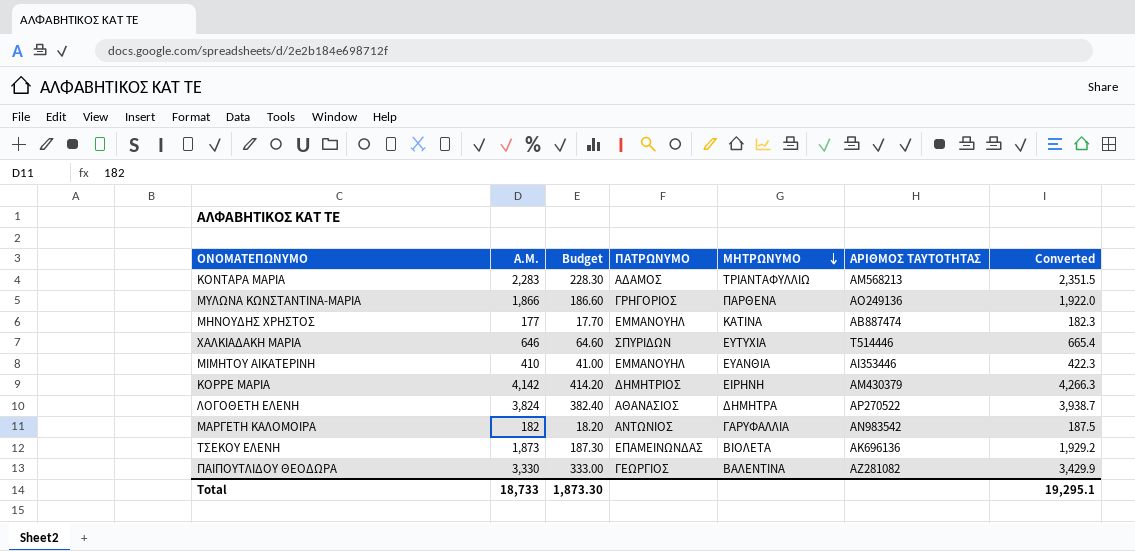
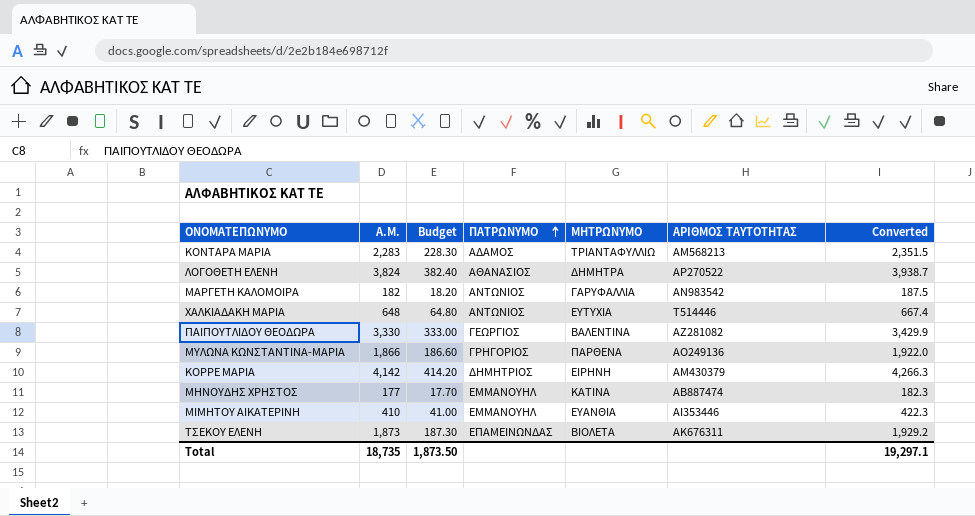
row order: ΜΗΤΡΩΝΥΜΟ descending -> ΠΑΤΡΩΝΥΜΟ ascending
ΧΑΛΚΙΑΔΑΚΗ ΜΑΡΙΑ | Α.Μ.: 646 -> 648
ΧΑΛΚΙΑΔΑΚΗ ΜΑΡΙΑ | Budget: 64.60 -> 64.80
ΧΑΛΚΙΑΔΑΚΗ ΜΑΡΙΑ | ΠΑΤΡΩΝΥΜΟ: ΣΠΥΡΙΔΩΝ -> ΑΝΤΩΝΙΟΣ
ΧΑΛΚΙΑΔΑΚΗ ΜΑΡΙΑ | Converted: 665.4 -> 667.4
ΤΣΕΚΟΥ ΕΛΕΝΗ | ΑΡΙΘΜΟΣ ΤΑΥΤΟΤΗΤΑΣ: ΑΚ696136 -> ΑΚ676311
Total | Α.Μ.: 18,733 -> 18,735
Total | Budget: 1,873.30 -> 1,873.50
Total | Converted: 19,295.1 -> 19,297.1

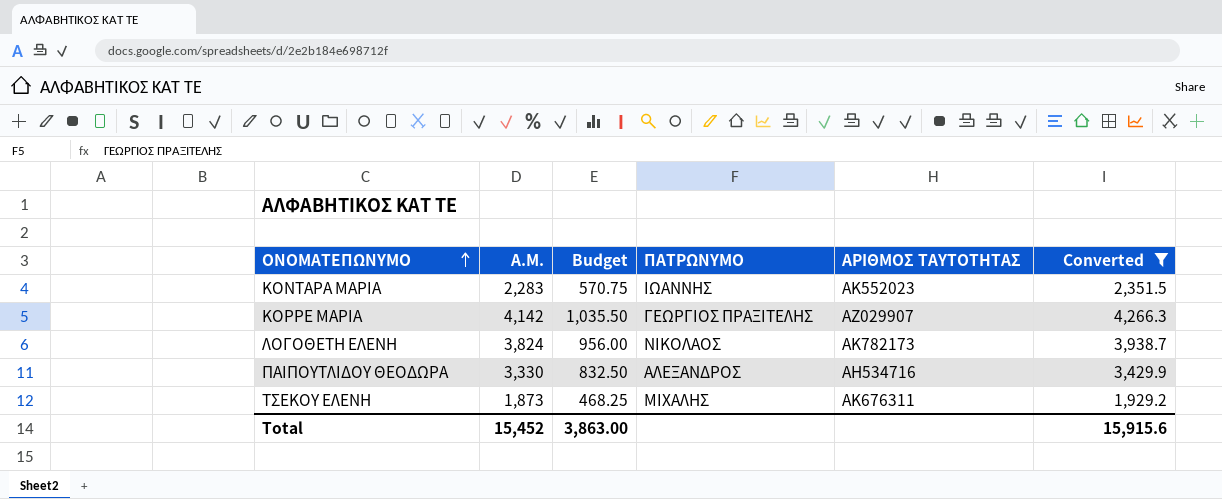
filter: none -> Converted >= 1,929.2
row order: ΠΑΤΡΩΝΥΜΟ ascending -> ΟΝΟΜΑΤΕΠΩΝΥΜΟ ascending
column ΜΗΤΡΩΝΥΜΟ | position: 5 -> none
column Budget | formula: [Α.Μ.] * 0.1 -> [Α.Μ.] * 0.25
ΚΟΝΤΑΡΑ ΜΑΡΙΑ | ΠΑΤΡΩΝΥΜΟ: ΑΔΑΜΟΣ -> ΙΩΑΝΝΗΣ
ΚΟΝΤΑΡΑ ΜΑΡΙΑ | ΑΡΙΘΜΟΣ ΤΑΥΤΟΤΗΤΑΣ: ΑΜ568213 -> ΑΚ552023
ΚΟΡΡΕ ΜΑΡΙΑ | ΠΑΤΡΩΝΥΜΟ: ΔΗΜΗΤΡΙΟΣ -> ΓΕΩΡΓΙΟΣ ΠΡΑΞΙΤΕΛΗΣ
ΚΟΡΡΕ ΜΑΡΙΑ | ΑΡΙΘΜΟΣ ΤΑΥΤΟΤΗΤΑΣ: ΑΜ430379 -> ΑΖ029907
ΛΟΓΟΘΕΤΗ ΕΛΕΝΗ | ΠΑΤΡΩΝΥΜΟ: ΑΘΑΝΑΣΙΟΣ -> ΝΙΚΟΛΑΟΣ
ΛΟΓΟΘΕΤΗ ΕΛΕΝΗ | ΑΡΙΘΜΟΣ ΤΑΥΤΟΤΗΤΑΣ: ΑΡ270522 -> ΑΚ782173
ΠΑΙΠΟΥΤΛΙΔΟΥ ΘΕΟΔΩΡΑ | ΠΑΤΡΩΝΥΜΟ: ΓΕΩΡΓΙΟΣ -> ΑΛΕΞΑΝΔΡΟΣ
ΠΑΙΠΟΥΤΛΙΔΟΥ ΘΕΟΔΩΡΑ | ΑΡΙΘΜΟΣ ΤΑΥΤΟΤΗΤΑΣ: ΑΖ281082 -> ΑΗ534716
ΤΣΕΚΟΥ ΕΛΕΝΗ | ΠΑΤΡΩΝΥΜΟ: ΕΠΑΜΕΙΝΩΝΔΑΣ -> ΜΙΧΑΛΗΣ
Total | Α.Μ.: 18,735 -> 15,452
Total | Budget: 1,873.50 -> 3,863.00
Total | Converted: 19,297.1 -> 15,915.6

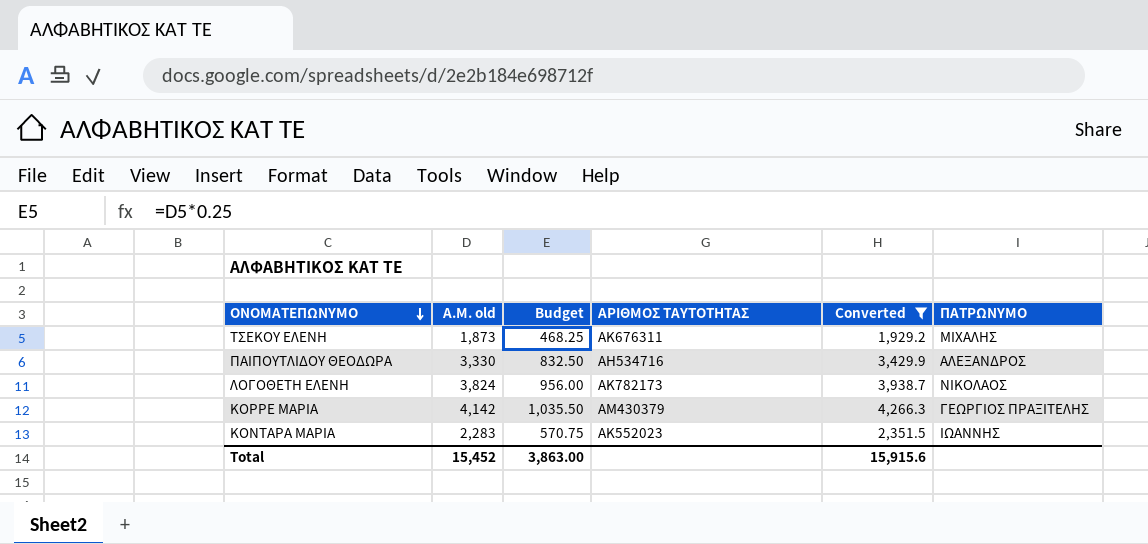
row order: ΟΝΟΜΑΤΕΠΩΝΥΜΟ ascending -> ΟΝΟΜΑΤΕΠΩΝΥΜΟ descending
column name: Α.Μ. -> Α.Μ. old
column ΠΑΤΡΩΝΥΜΟ | position: 4 -> 6
ΚΟΡΡΕ ΜΑΡΙΑ | ΑΡΙΘΜΟΣ ΤΑΥΤΟΤΗΤΑΣ: ΑΖ029907 -> ΑΜ430379

